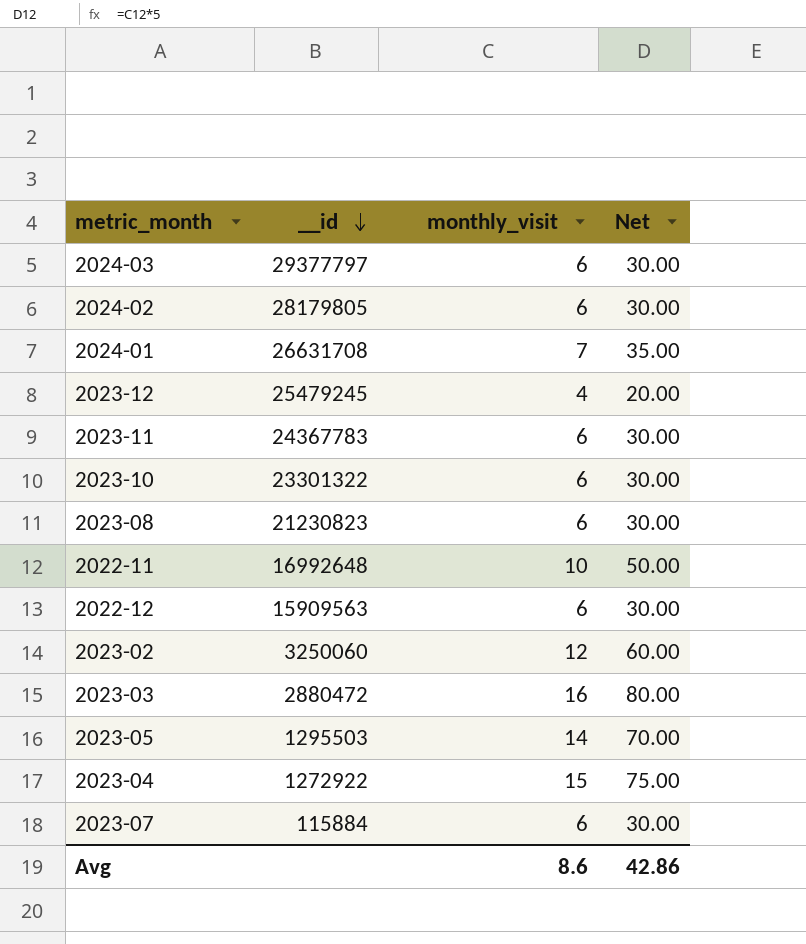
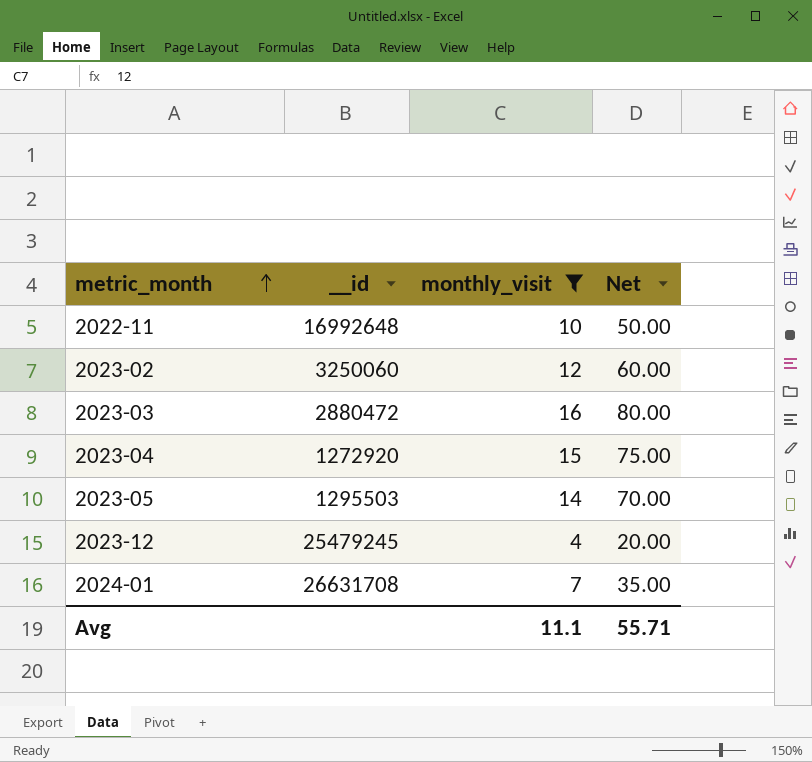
filter: none -> monthly_visit != 6
row order: __id descending -> metric_month ascending
2023-04 | __id: 1272922 -> 1272920
Avg | monthly_visit: 8.6 -> 11.1
Avg | Net: 42.86 -> 55.71

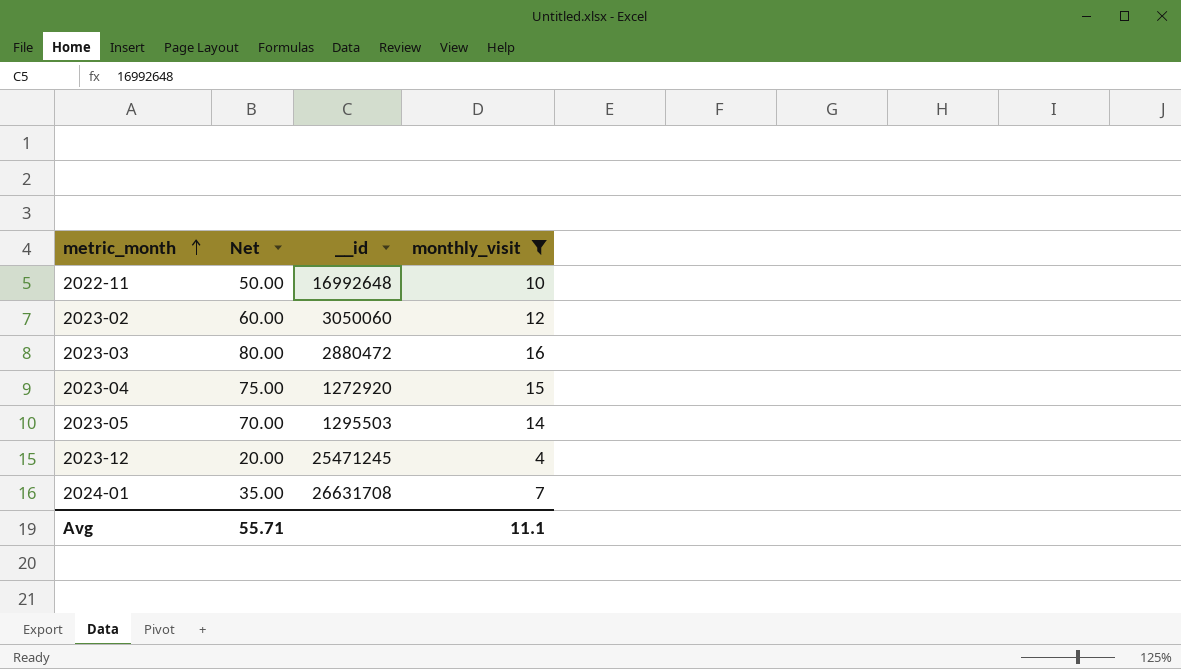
column Net | position: 4 -> 2
2023-02 | __id: 3250060 -> 3050060
2023-12 | __id: 25479245 -> 25471245

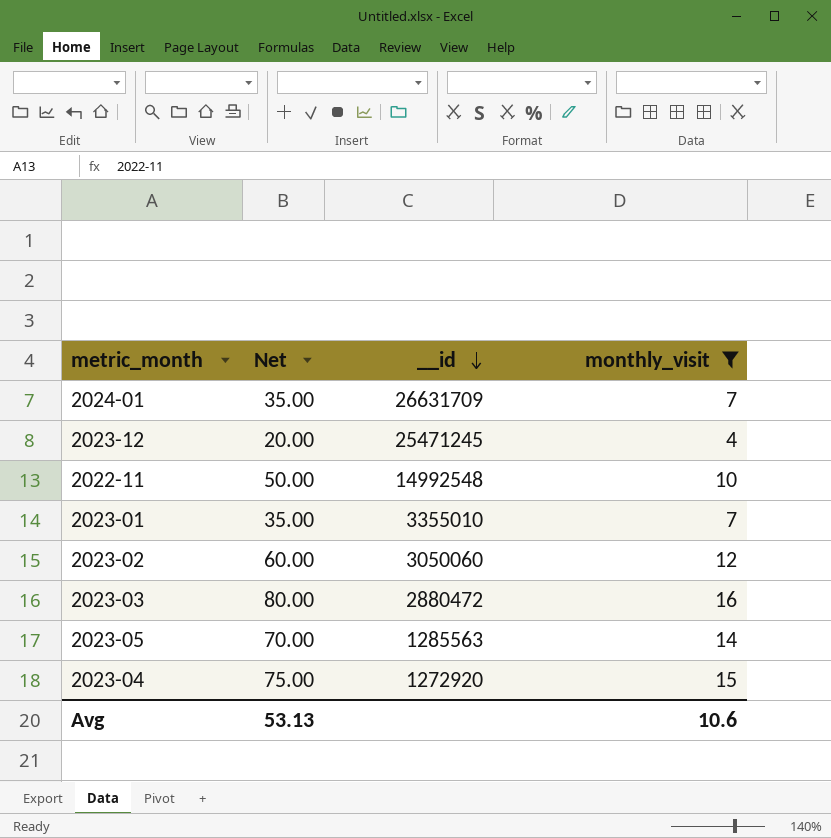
row order: metric_month ascending -> __id descending
2024-01 | __id: 26631708 -> 26631709
2022-11 | __id: 16992648 -> 14992548
row 2023-01: none -> 35.00 | 3355010 | 7
2023-05 | __id: 1295503 -> 1285563
Avg | Net: 55.71 -> 53.13
Avg | monthly_visit: 11.1 -> 10.6

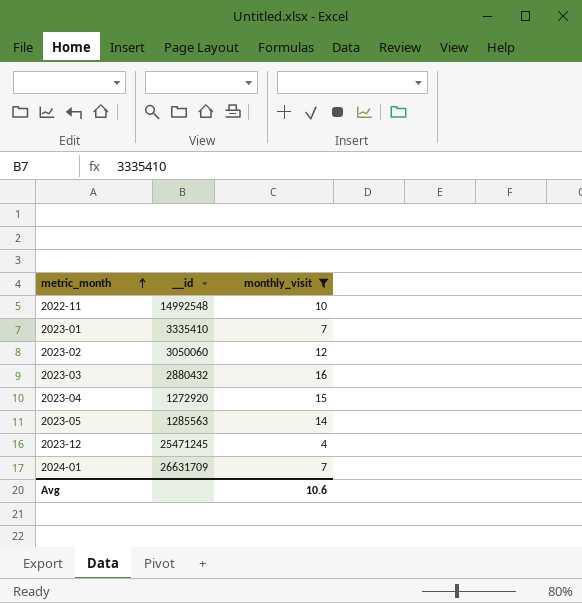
row order: __id descending -> metric_month ascending
column Net | formula: [monthly_visit] * 5 -> none
2023-01 | __id: 3355010 -> 3335410
2023-03 | __id: 2880472 -> 2880432

